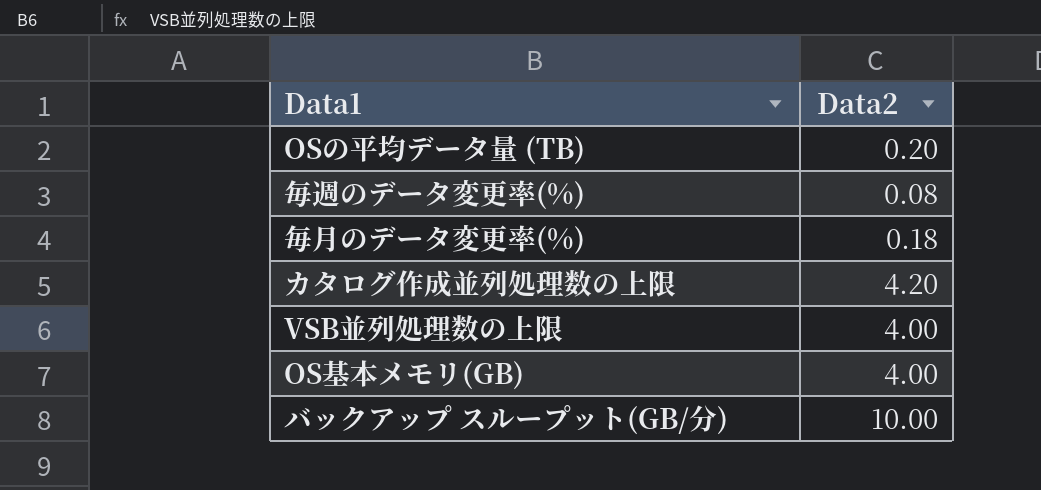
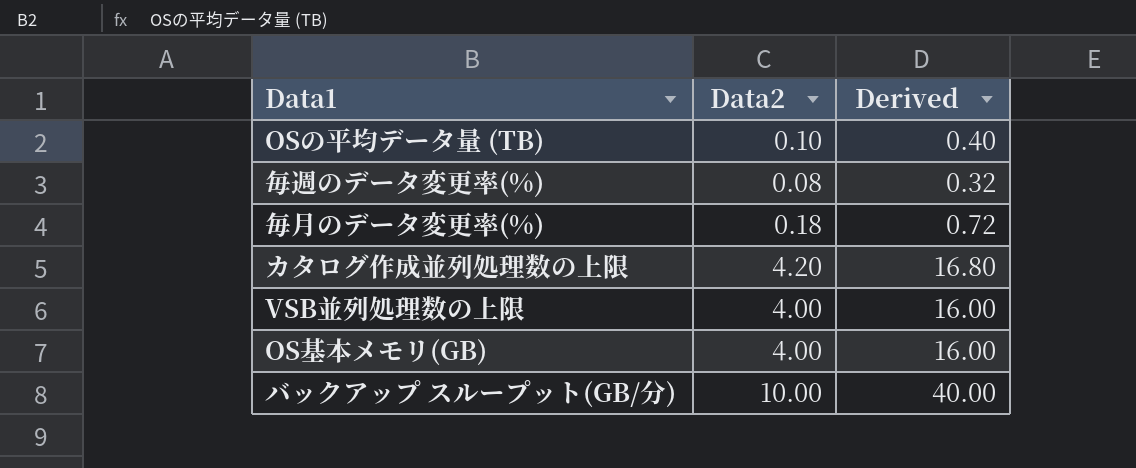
column Derived | formula: none -> [Data2] * 4
OSの平均データ量 (TB) | Data2: 0.20 -> 0.10

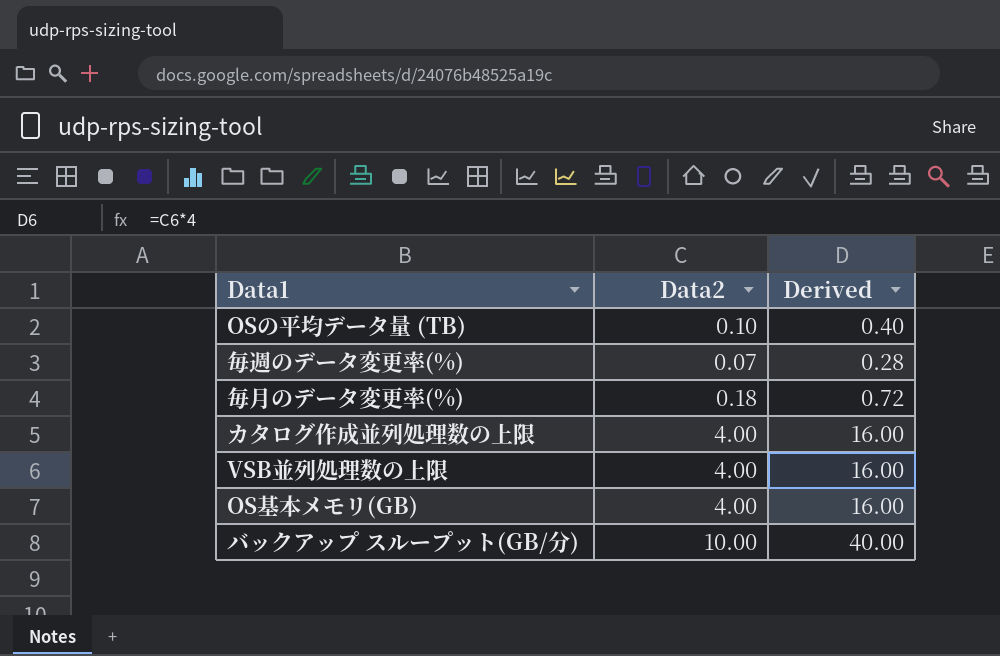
毎週のデータ変更率(%) | Data2: 0.08 -> 0.07
毎週のデータ変更率(%) | Derived: 0.32 -> 0.28
カタログ作成並列処理数の上限 | Data2: 4.20 -> 4.00
カタログ作成並列処理数の上限 | Derived: 16.80 -> 16.00

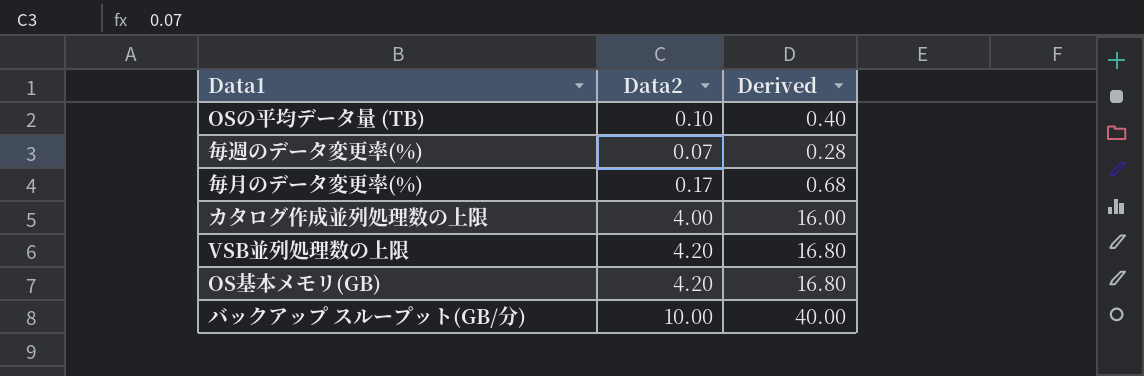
毎月のデータ変更率(%) | Data2: 0.18 -> 0.17
毎月のデータ変更率(%) | Derived: 0.72 -> 0.68
VSB並列処理数の上限 | Data2: 4.00 -> 4.20
VSB並列処理数の上限 | Derived: 16.00 -> 16.80
OS基本メモリ(GB) | Data2: 4.00 -> 4.20
OS基本メモリ(GB) | Derived: 16.00 -> 16.80

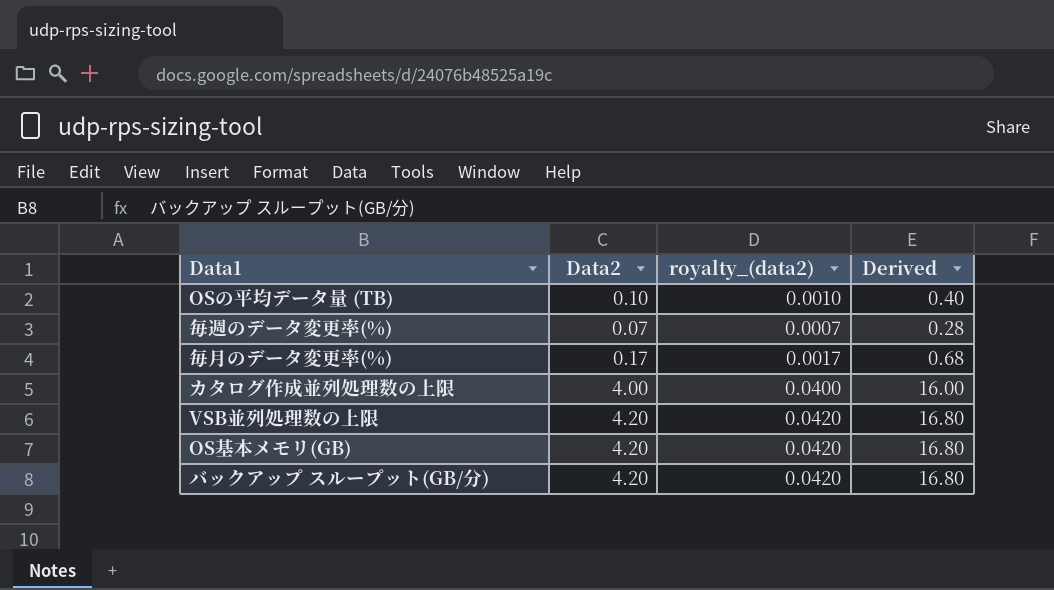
column royalty_(data2) | formula: none -> [Data2] * 0.01
バックアップ スループット(GB/分) | Data2: 10.00 -> 4.20
バックアップ スループット(GB/分) | Derived: 40.00 -> 16.80

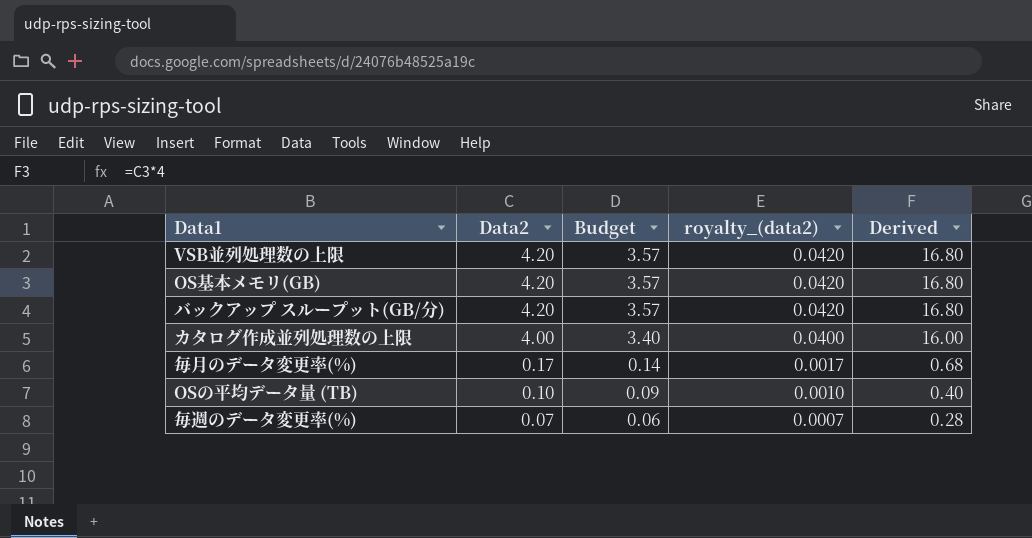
row order: none -> Data2 descending
column Budget | formula: none -> [Data2] * 0.85

